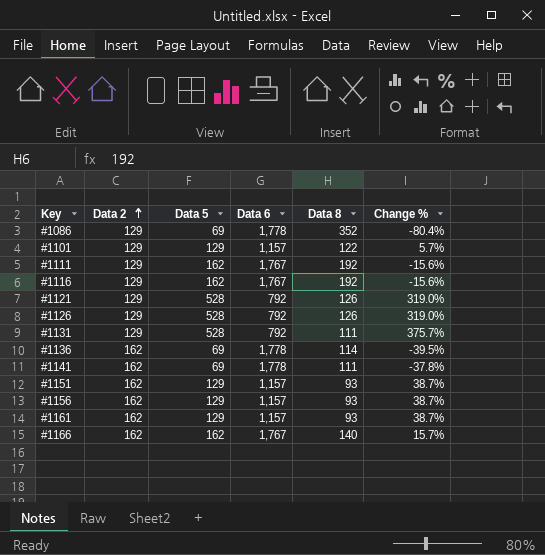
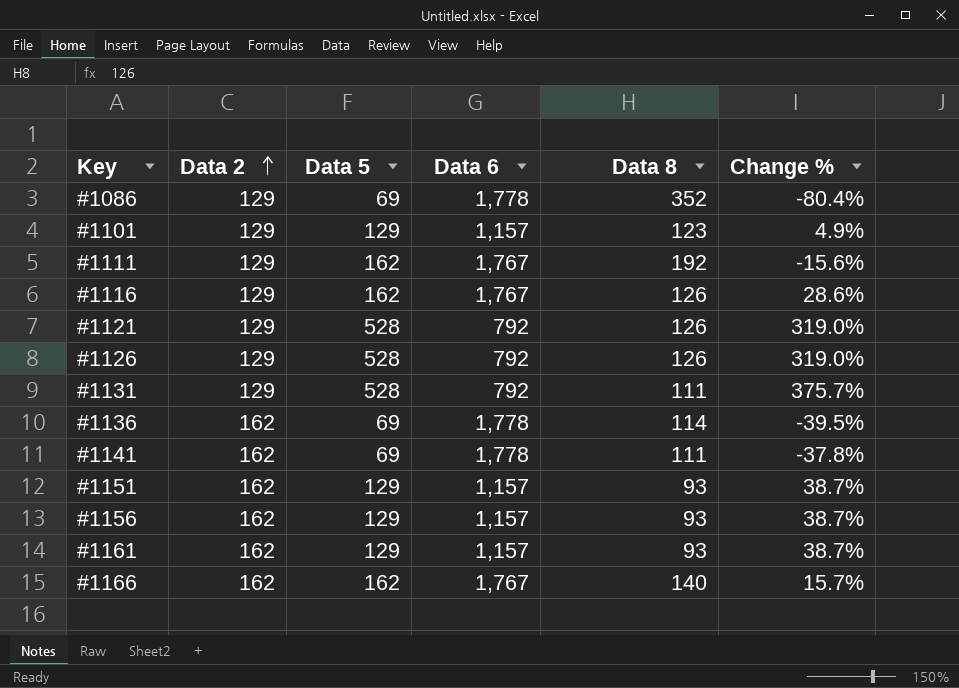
#1101 | Data 8: 122 -> 123
#1101 | Change %: 5.7% -> 4.9%
#1116 | Data 8: 192 -> 126
#1116 | Change %: -15.6% -> 28.6%

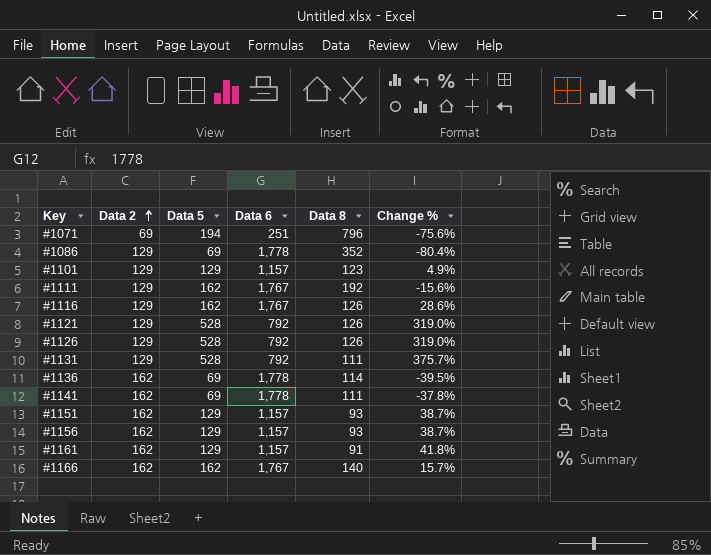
row #1071: none -> 69 | 194 | 251 | 796 | -75.6%
#1161 | Data 8: 93 -> 91
#1161 | Change %: 38.7% -> 41.8%

